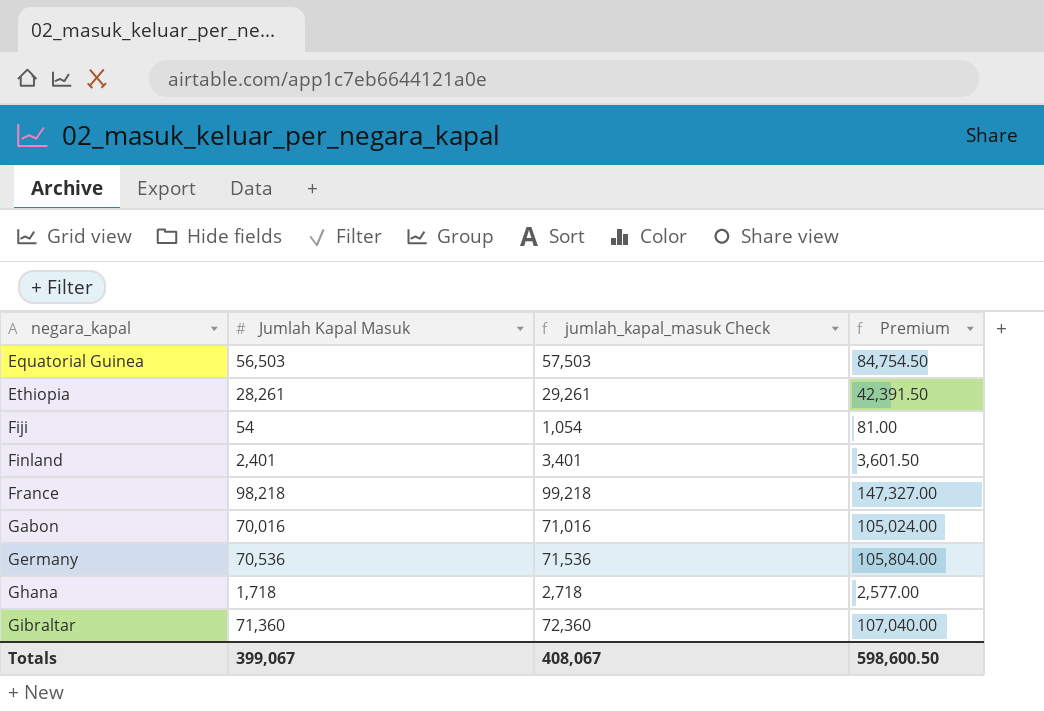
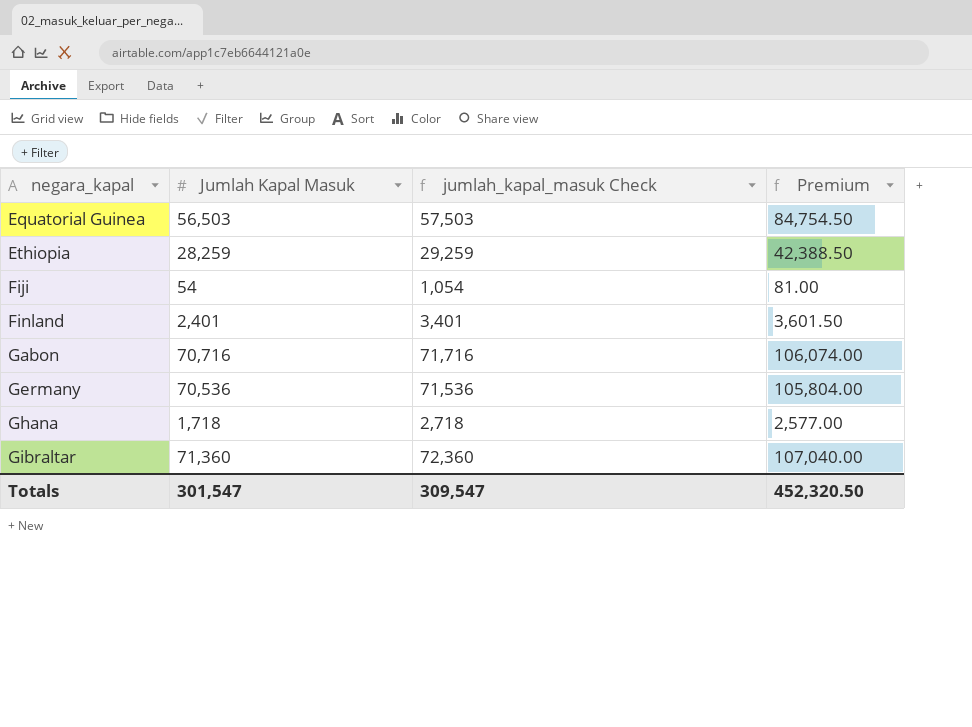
row France: 98,218 | 99,218 | 147,327.00 -> none
Ethiopia | Jumlah Kapal Masuk: 28,261 -> 28,259
Ethiopia | jumlah_kapal_masuk Check: 29,261 -> 29,259
Ethiopia | Premium: 42,391.50 -> 42,388.50
Gabon | Jumlah Kapal Masuk: 70,016 -> 70,716
Gabon | jumlah_kapal_masuk Check: 71,016 -> 71,716
Gabon | Premium: 105,024.00 -> 106,074.00
Totals | Jumlah Kapal Masuk: 399,067 -> 301,547
Totals | jumlah_kapal_masuk Check: 408,067 -> 309,547
Totals | Premium: 598,600.50 -> 452,320.50

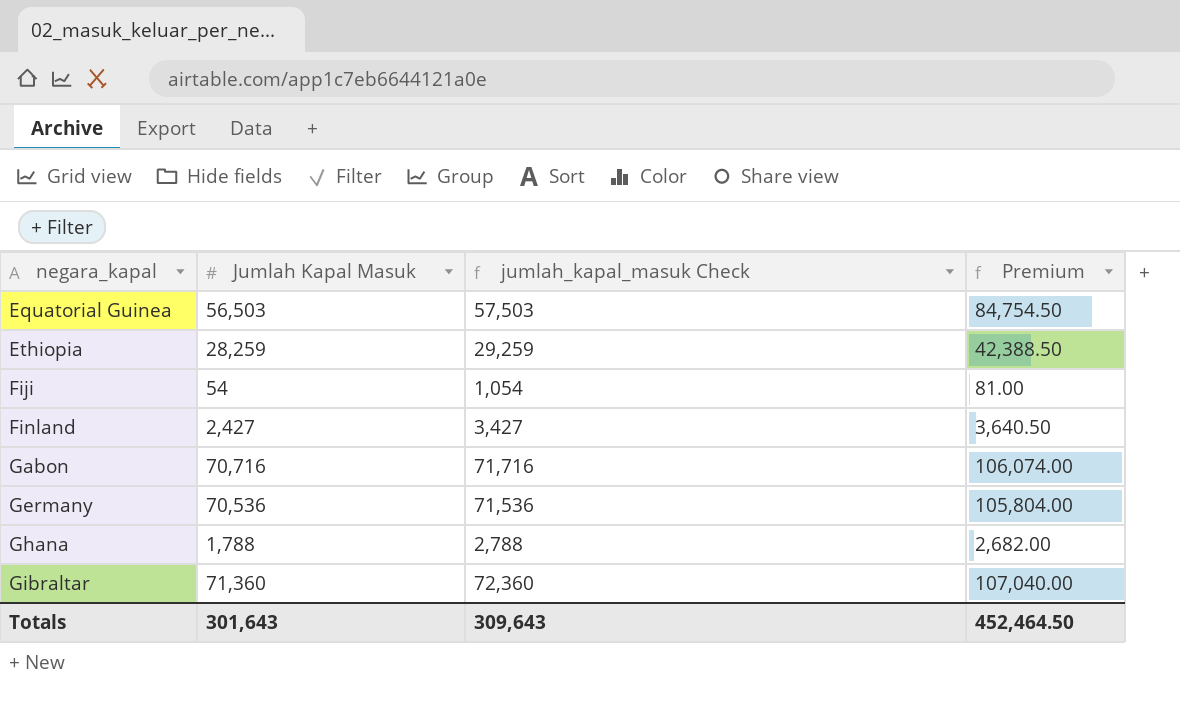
Finland | Jumlah Kapal Masuk: 2,401 -> 2,427
Finland | jumlah_kapal_masuk Check: 3,401 -> 3,427
Finland | Premium: 3,601.50 -> 3,640.50
Ghana | Jumlah Kapal Masuk: 1,718 -> 1,788
Ghana | jumlah_kapal_masuk Check: 2,718 -> 2,788
Ghana | Premium: 2,577.00 -> 2,682.00
Totals | Jumlah Kapal Masuk: 301,547 -> 301,643
Totals | jumlah_kapal_masuk Check: 309,547 -> 309,643
Totals | Premium: 452,320.50 -> 452,464.50

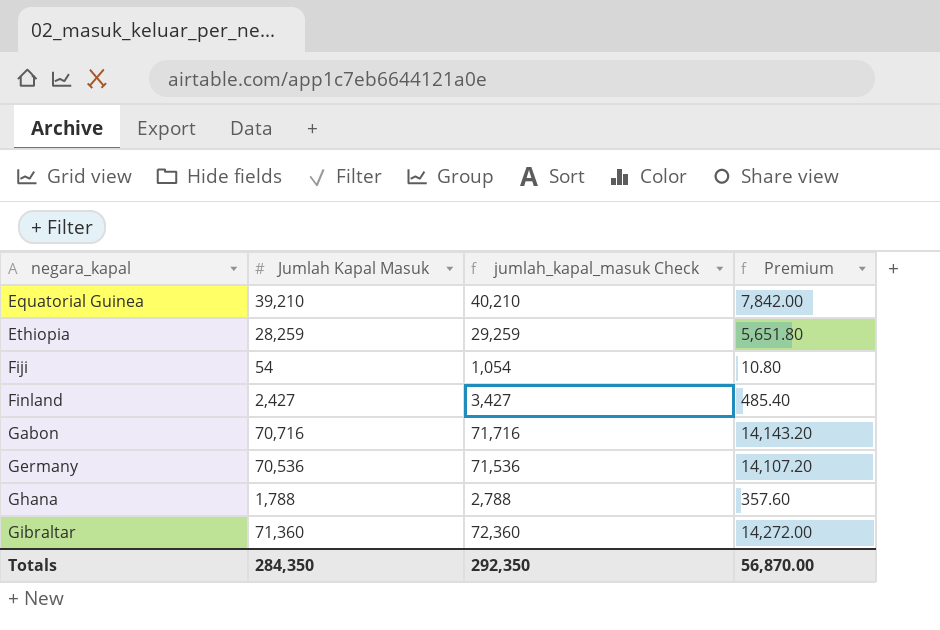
column Premium | formula: [Jumlah Kapal Masuk] * 1.5 -> [Jumlah Kapal Masuk] * 0.2
Equatorial Guinea | Jumlah Kapal Masuk: 56,503 -> 39,210
Equatorial Guinea | jumlah_kapal_masuk Check: 57,503 -> 40,210
Totals | Jumlah Kapal Masuk: 301,643 -> 284,350
Totals | jumlah_kapal_masuk Check: 309,643 -> 292,350
Totals | Premium: 452,464.50 -> 56,870.00

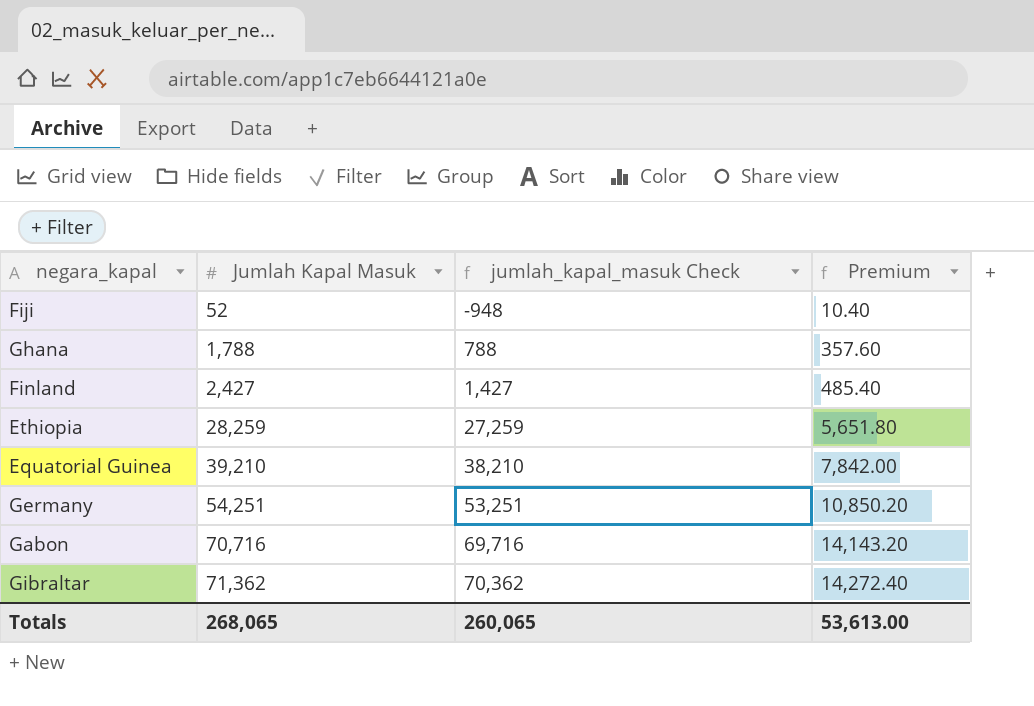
row order: negara_kapal ascending -> Jumlah Kapal Masuk ascending
column jumlah_kapal_masuk Check | formula: [Jumlah Kapal Masuk] + 1000 -> [Jumlah Kapal Masuk] - 1000
Fiji | Jumlah Kapal Masuk: 54 -> 52
Fiji | Premium: 10.80 -> 10.40
Germany | Jumlah Kapal Masuk: 70,536 -> 54,251
Germany | Premium: 14,107.20 -> 10,850.20
Gibraltar | Jumlah Kapal Masuk: 71,360 -> 71,362
Gibraltar | Premium: 14,272.00 -> 14,272.40
Totals | Jumlah Kapal Masuk: 284,350 -> 268,065
Totals | jumlah_kapal_masuk Check: 292,350 -> 260,065
Totals | Premium: 56,870.00 -> 53,613.00

